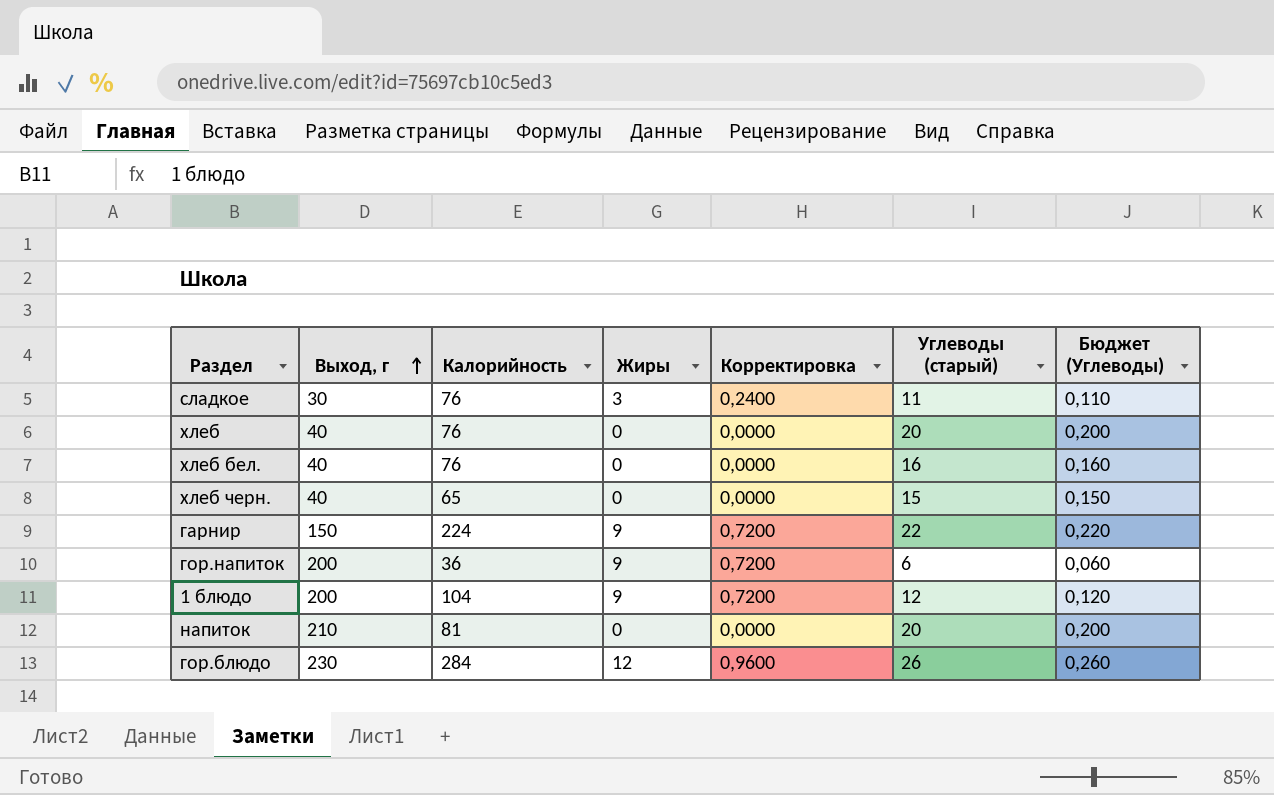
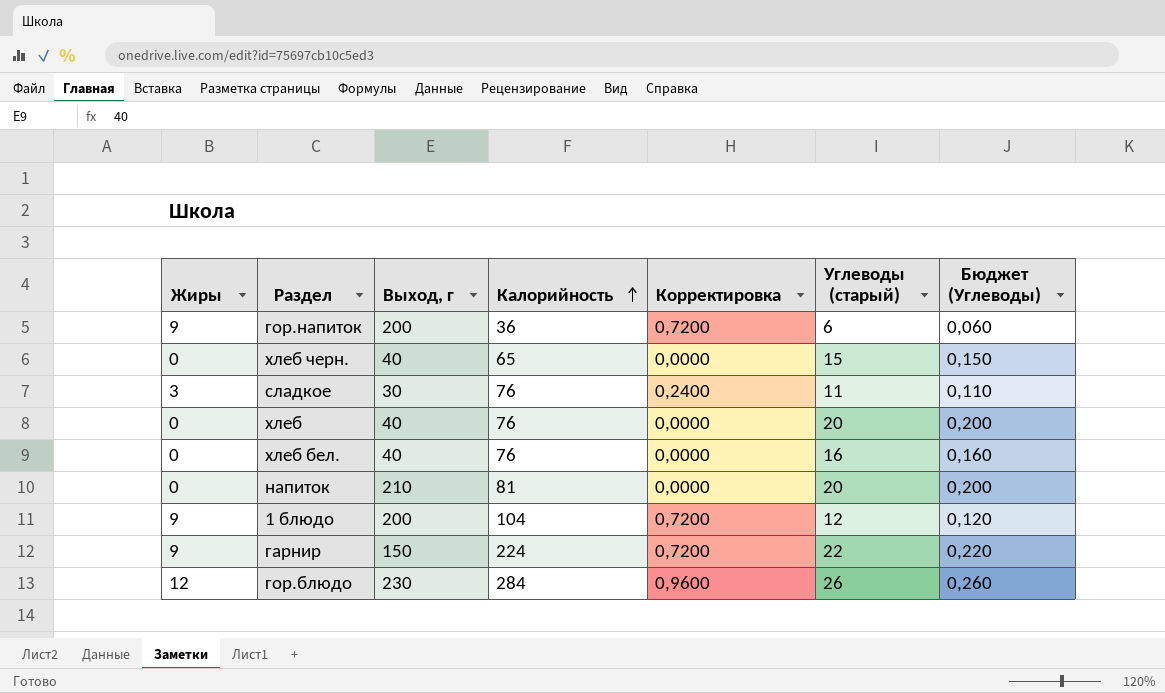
row order: Выход, г ascending -> Калорийность ascending
column Жиры | position: 4 -> 1

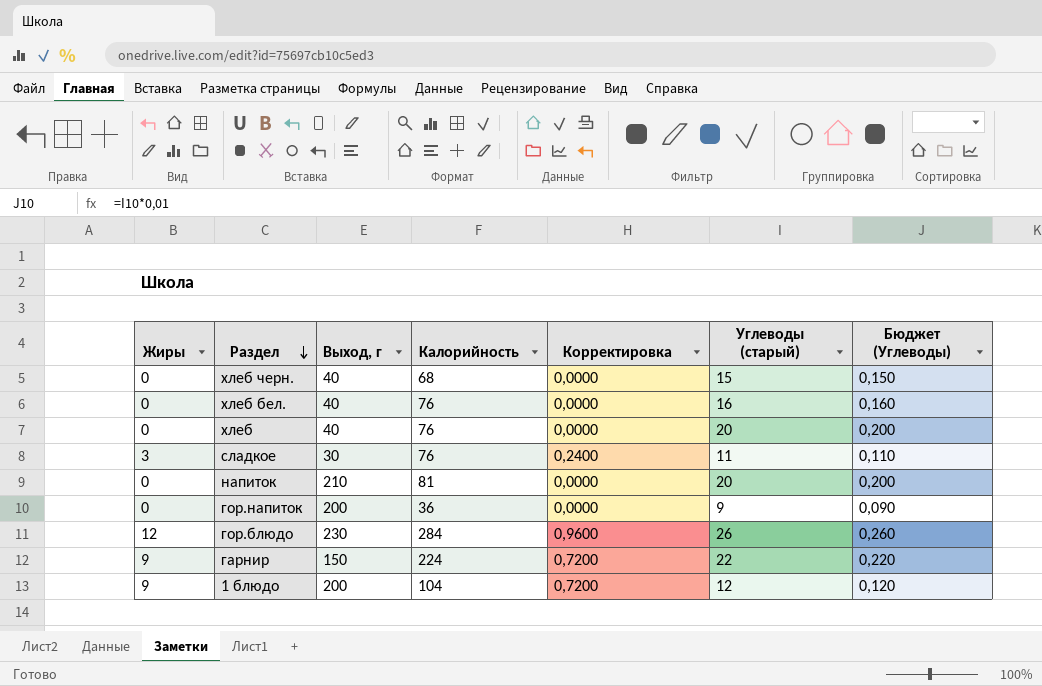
row order: Калорийность ascending -> Раздел descending
хлеб черн. | Калорийность: 65 -> 68
гор.напиток | Жиры: 9 -> 0
гор.напиток | Корректировка: 0,7200 -> 0,0000
гор.напиток | Углеводы (старый): 6 -> 9
гор.напиток | Бюджет (Углеводы): 0,060 -> 0,090

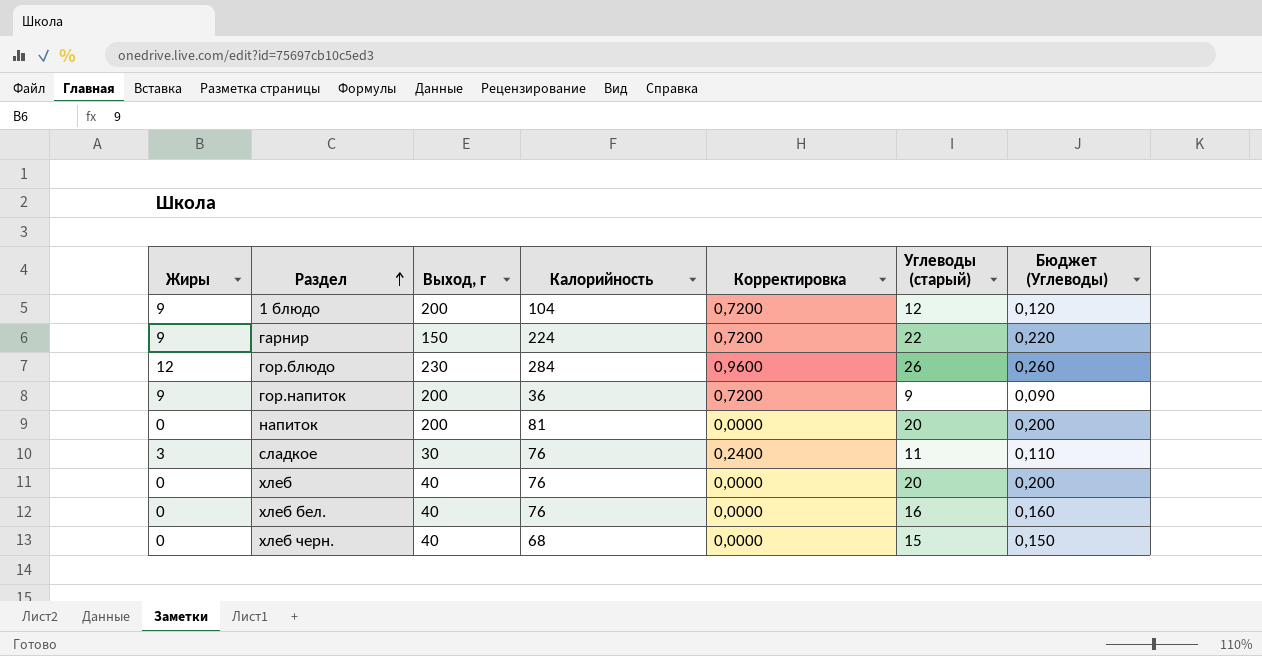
row order: Раздел descending -> Раздел ascending
гор.напиток | Жиры: 0 -> 9
гор.напиток | Корректировка: 0,0000 -> 0,7200
напиток | Выход, г: 210 -> 200

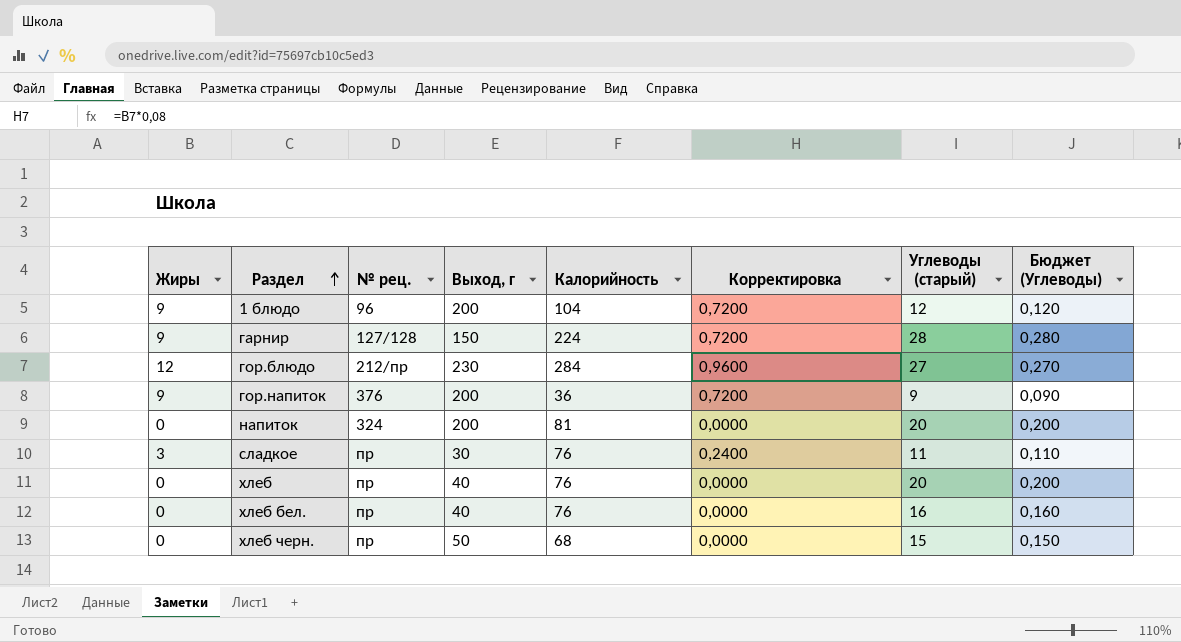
column № рец. | position: none -> 3
гарнир | Углеводы (старый): 22 -> 28
гарнир | Бюджет (Углеводы): 0,220 -> 0,280
гор.блюдо | Углеводы (старый): 26 -> 27
гор.блюдо | Бюджет (Углеводы): 0,260 -> 0,270
хлеб черн. | Выход, г: 40 -> 50

